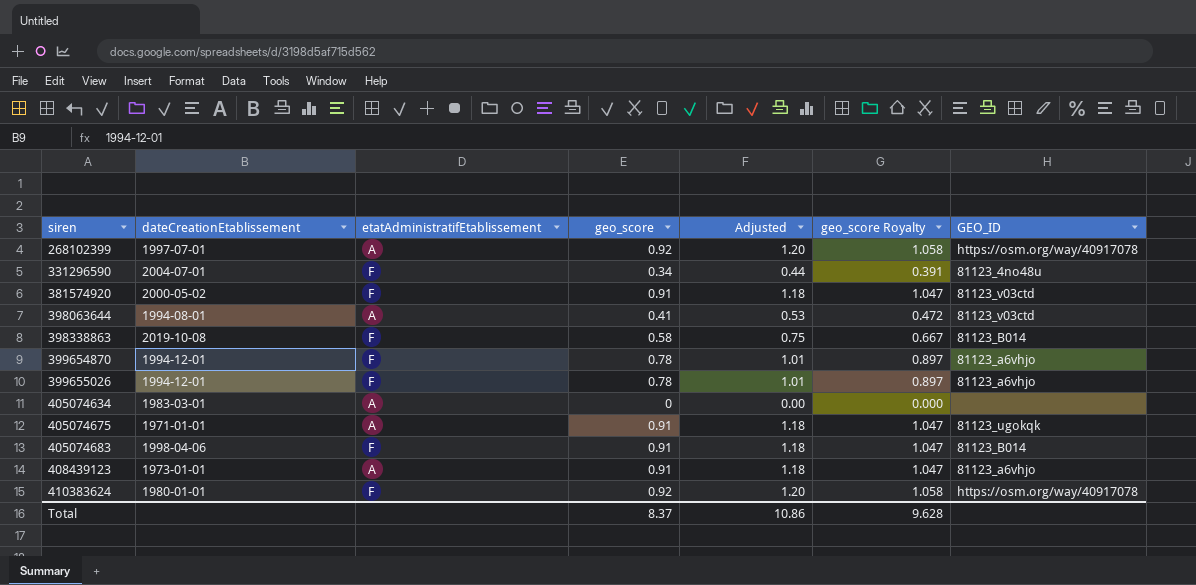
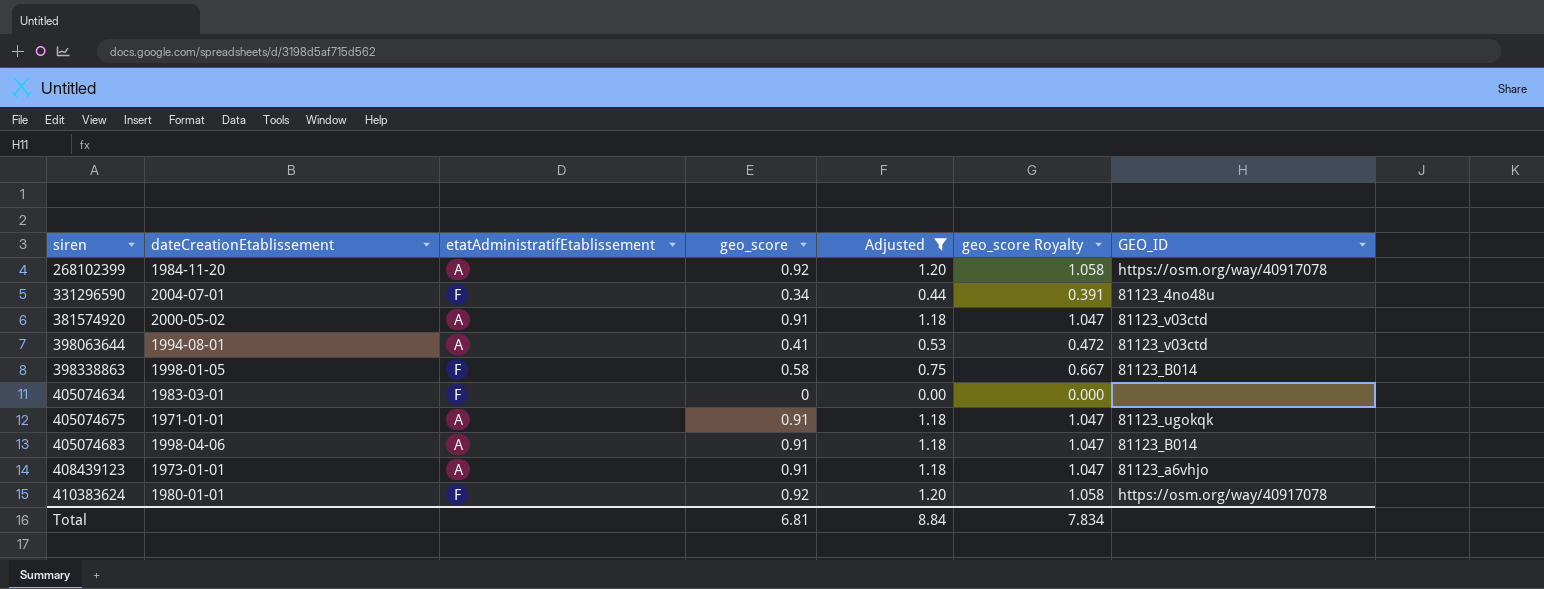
filter: none -> Adjusted != 1.01
268102399 | dateCreationEtablissement: 1997-07-01 -> 1984-11-20
381574920 | etatAdministratifEtablissement: F -> A
398338863 | dateCreationEtablissement: 2019-10-08 -> 1998-01-05
405074634 | etatAdministratifEtablissement: A -> F
405074683 | etatAdministratifEtablissement: F -> A
Total | geo_score: 8.37 -> 6.81
Total | Adjusted: 10.86 -> 8.84
Total | geo_score Royalty: 9.628 -> 7.834

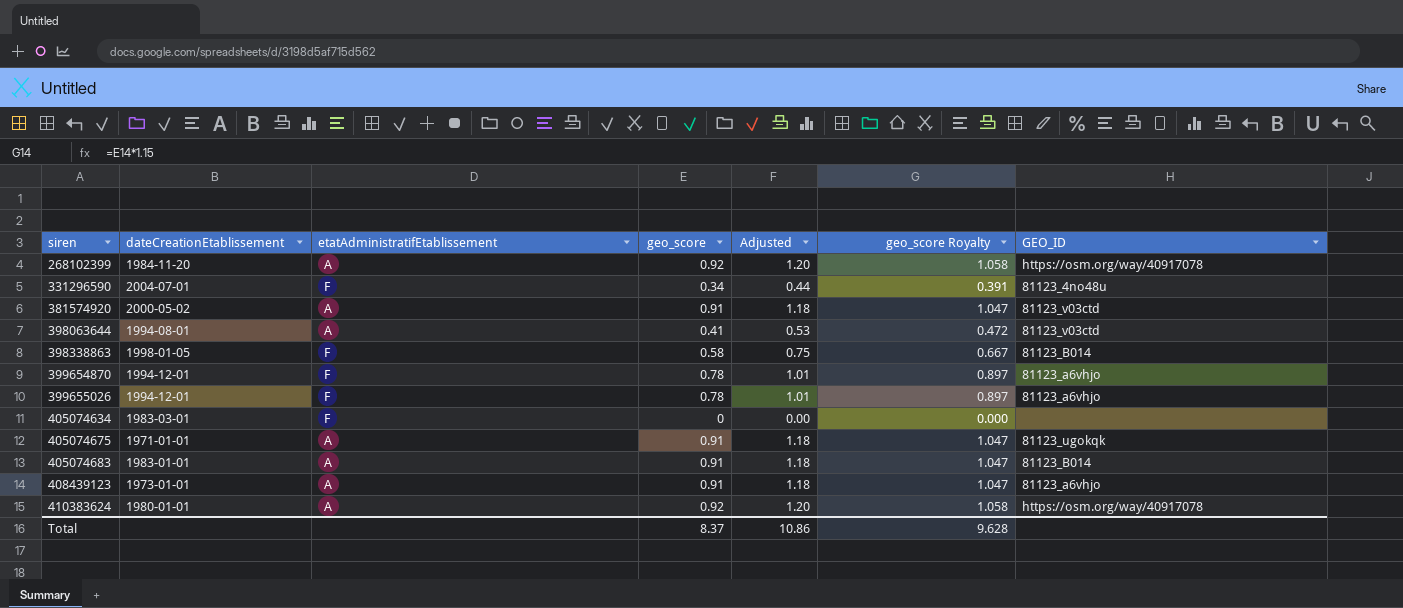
filter: Adjusted != 1.01 -> none
405074683 | dateCreationEtablissement: 1998-04-06 -> 1983-01-01
410383624 | etatAdministratifEtablissement: F -> A
Total | geo_score: 6.81 -> 8.37
Total | Adjusted: 8.84 -> 10.86
Total | geo_score Royalty: 7.834 -> 9.628

